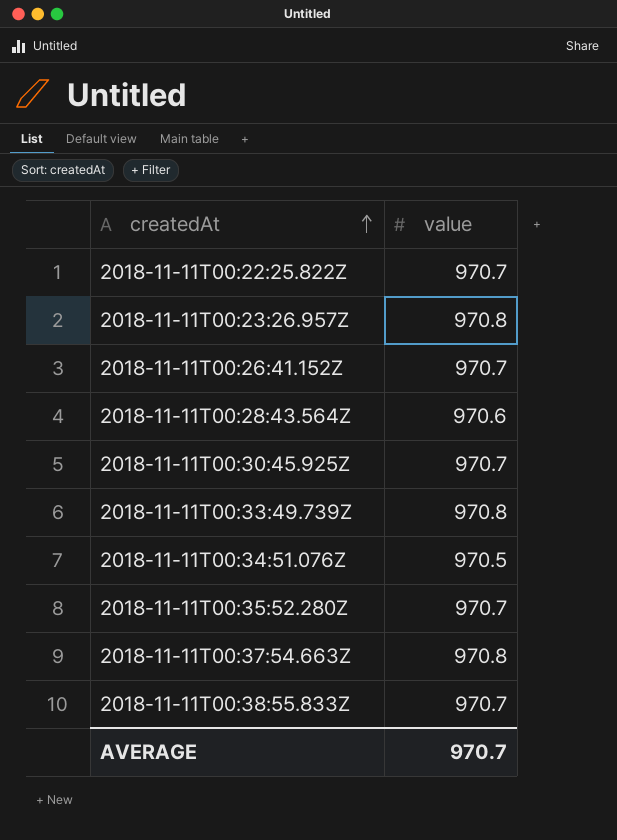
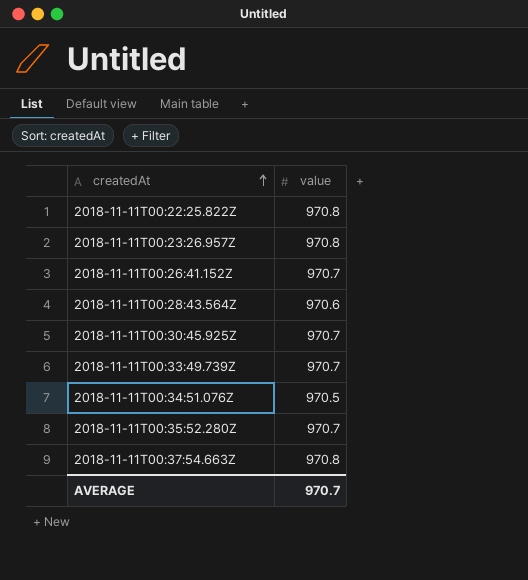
row 2018-11-11T00:38:55.833Z: 970.7 -> none
2018-11-11T00:22:25.822Z | value: 970.7 -> 970.8
2018-11-11T00:33:49.739Z | value: 970.8 -> 970.7

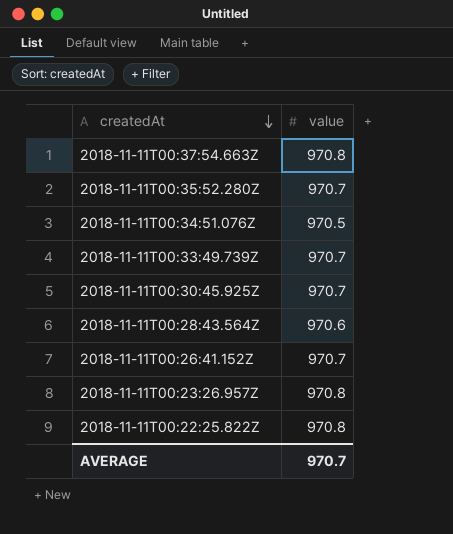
row order: createdAt ascending -> createdAt descending

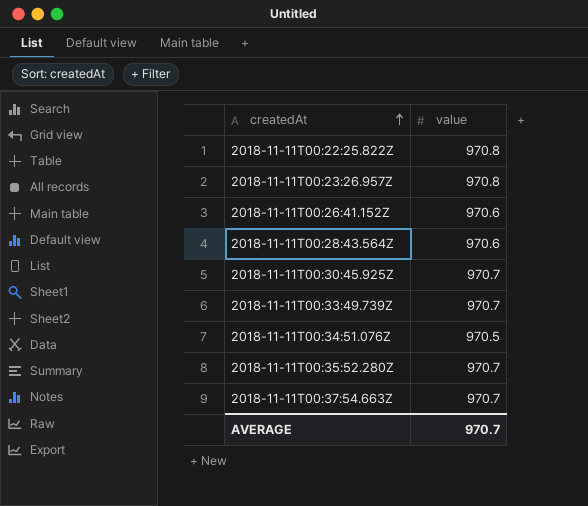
row order: createdAt descending -> createdAt ascending
2018-11-11T00:26:41.152Z | value: 970.7 -> 970.6
2018-11-11T00:37:54.663Z | value: 970.8 -> 970.7

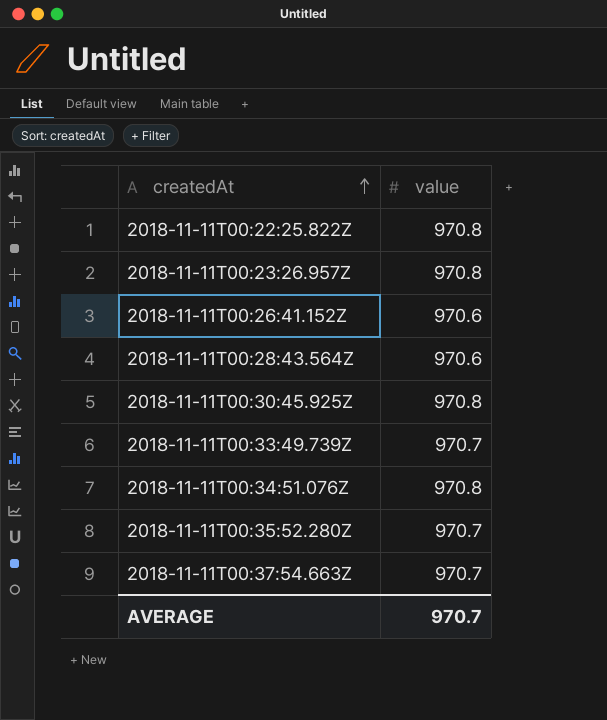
2018-11-11T00:30:45.925Z | value: 970.7 -> 970.8
2018-11-11T00:34:51.076Z | value: 970.5 -> 970.8

